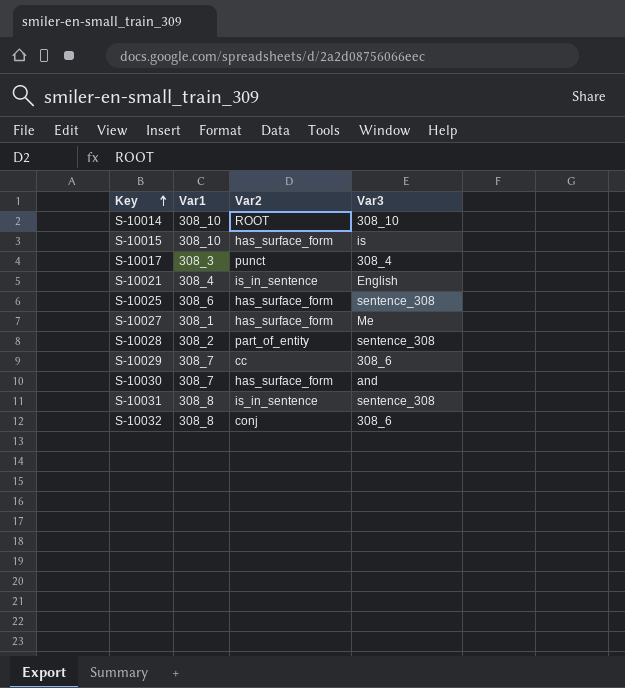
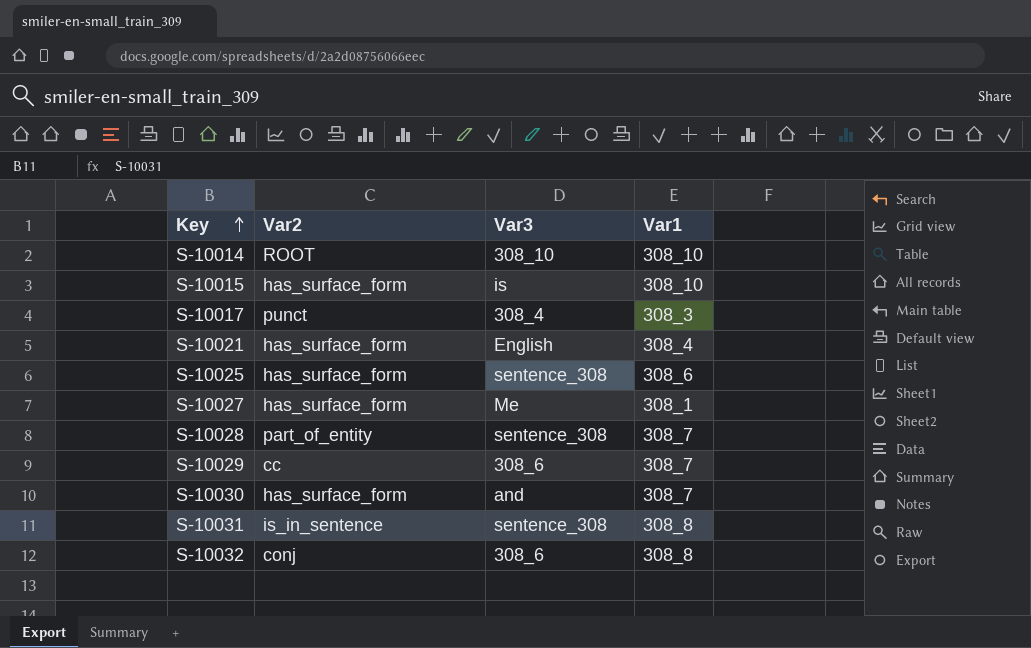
column Var1 | position: 2 -> 4
S-10021 | Var2: is_in_sentence -> has_surface_form
S-10028 | Var1: 308_2 -> 308_7

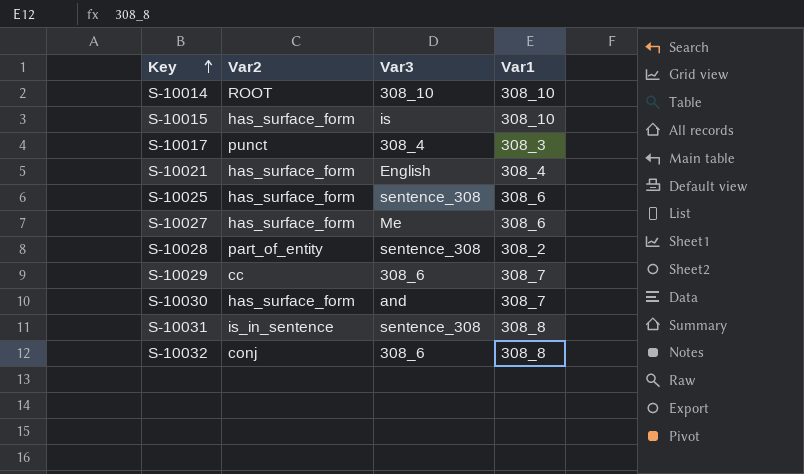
S-10027 | Var1: 308_1 -> 308_6
S-10028 | Var1: 308_7 -> 308_2

